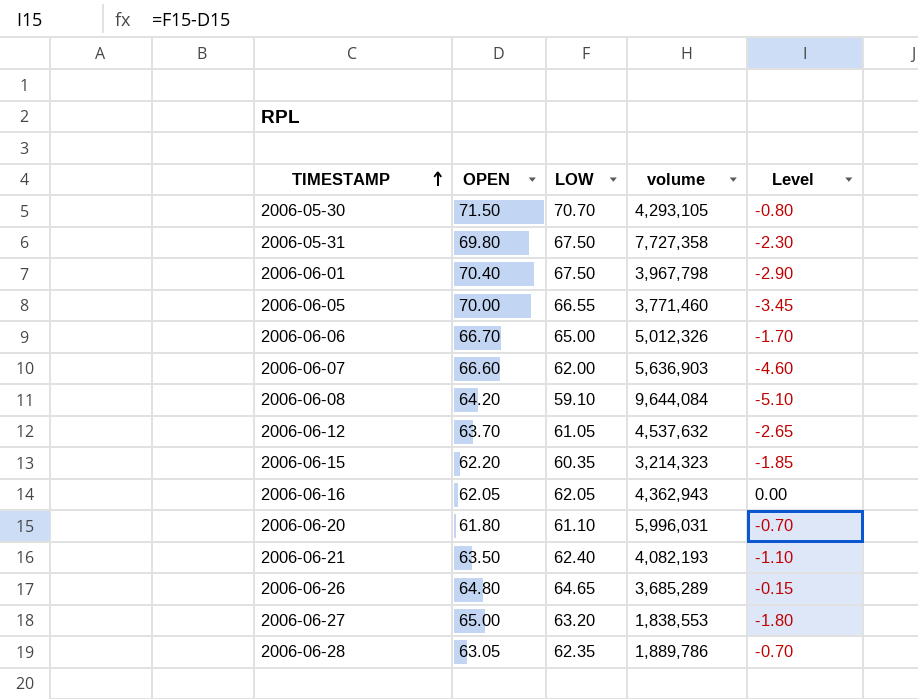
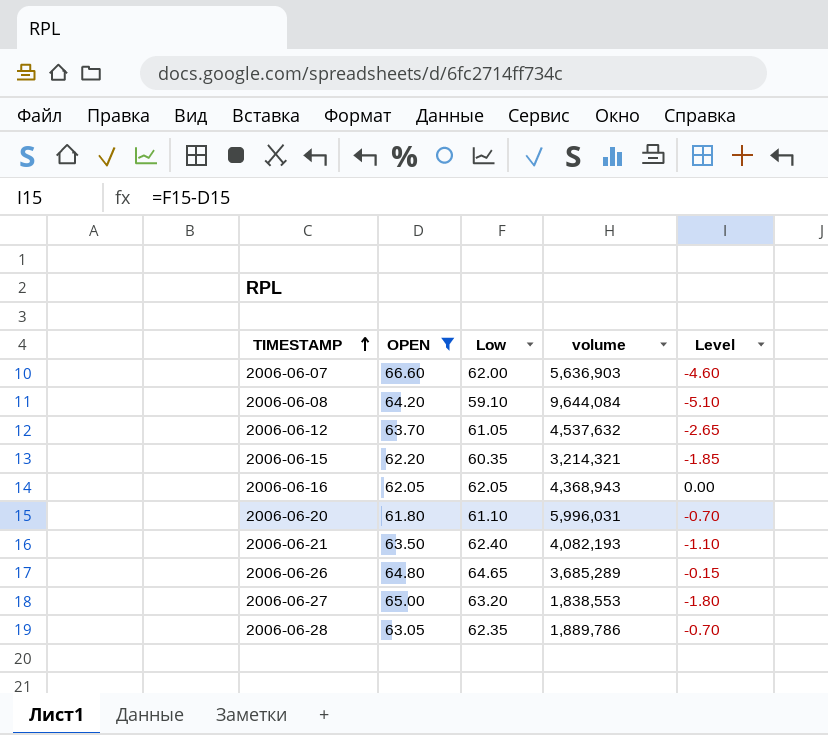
filter: none -> OPEN <= 66.60
column name: LOW -> Low
2006-06-15 | volume: 3,214,323 -> 3,214,321
2006-06-16 | volume: 4,362,943 -> 4,368,943

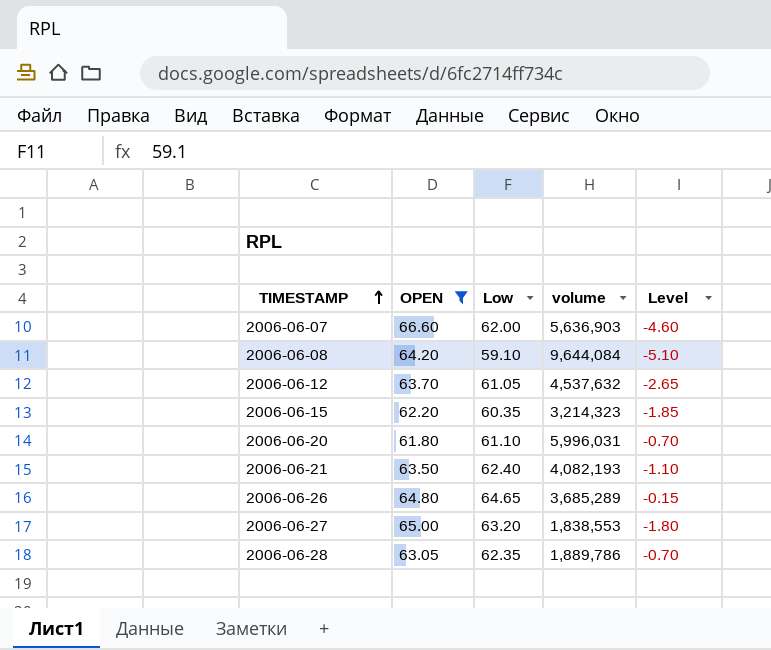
row 2006-06-16: 62.05 | 62.05 | 4,368,943 | 0.00 -> none
2006-06-15 | volume: 3,214,321 -> 3,214,323

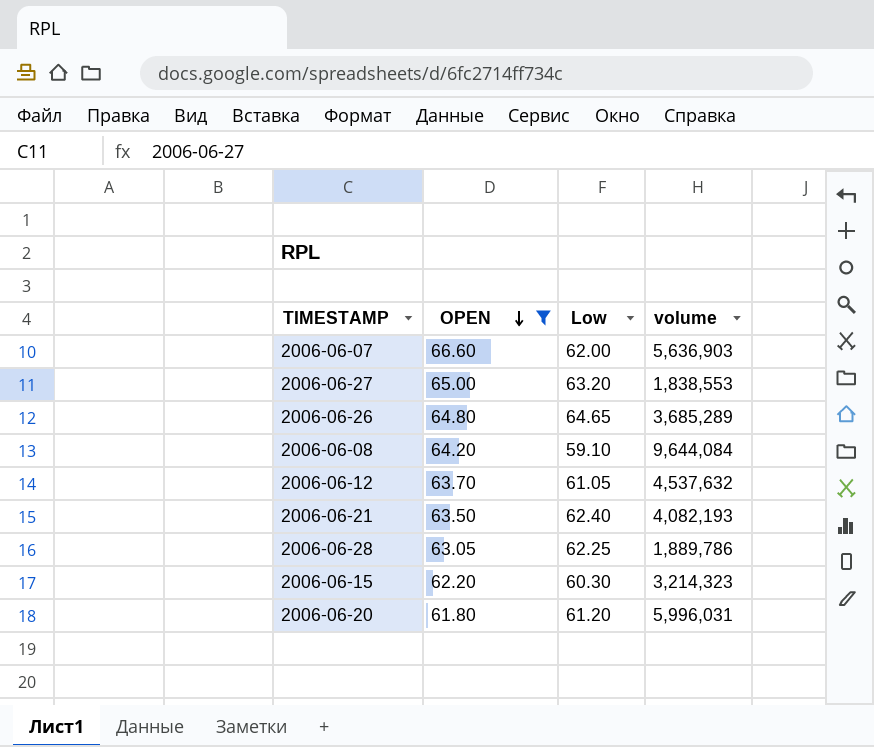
row order: TIMESTAMP ascending -> OPEN descending
column Level | formula: [Low] - [OPEN] -> none
2006-06-28 | Low: 62.35 -> 62.25
2006-06-15 | Low: 60.35 -> 60.30
2006-06-20 | Low: 61.10 -> 61.20

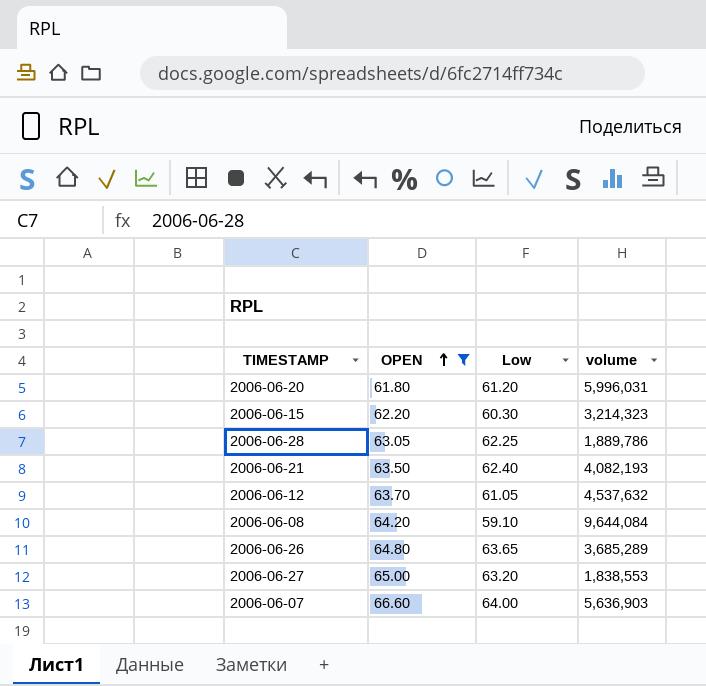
row order: OPEN descending -> OPEN ascending
2006-06-26 | Low: 64.65 -> 63.65
2006-06-07 | Low: 62.00 -> 64.00

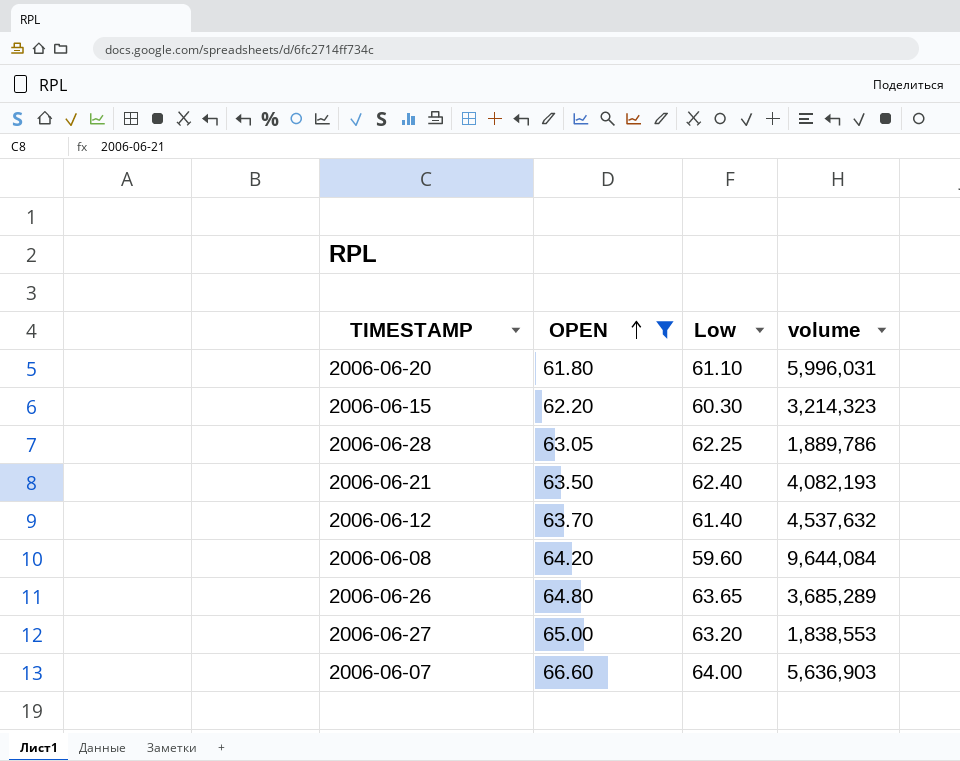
2006-06-20 | Low: 61.20 -> 61.10
2006-06-12 | Low: 61.05 -> 61.40
2006-06-08 | Low: 59.10 -> 59.60

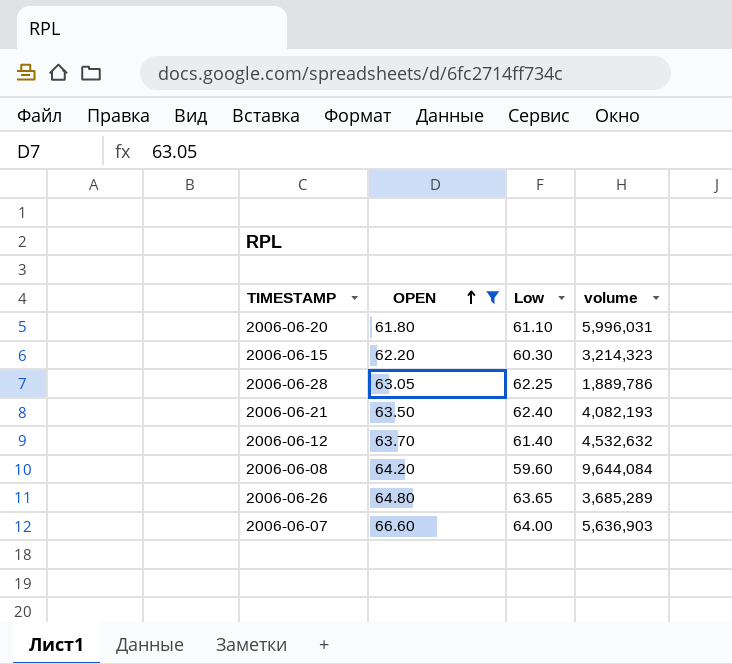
row 2006-06-27: 65.00 | 63.20 | 1,838,553 -> none
2006-06-12 | volume: 4,537,632 -> 4,532,632

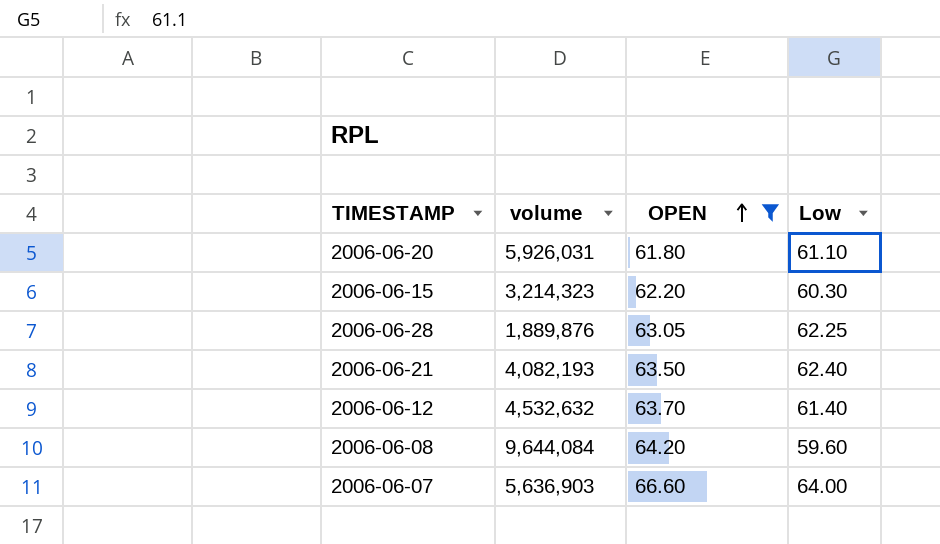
column volume | position: 4 -> 2
row 2006-06-26: 64.80 | 63.65 | 3,685,289 -> none
2006-06-20 | volume: 5,996,031 -> 5,926,031
2006-06-28 | volume: 1,889,786 -> 1,889,876

